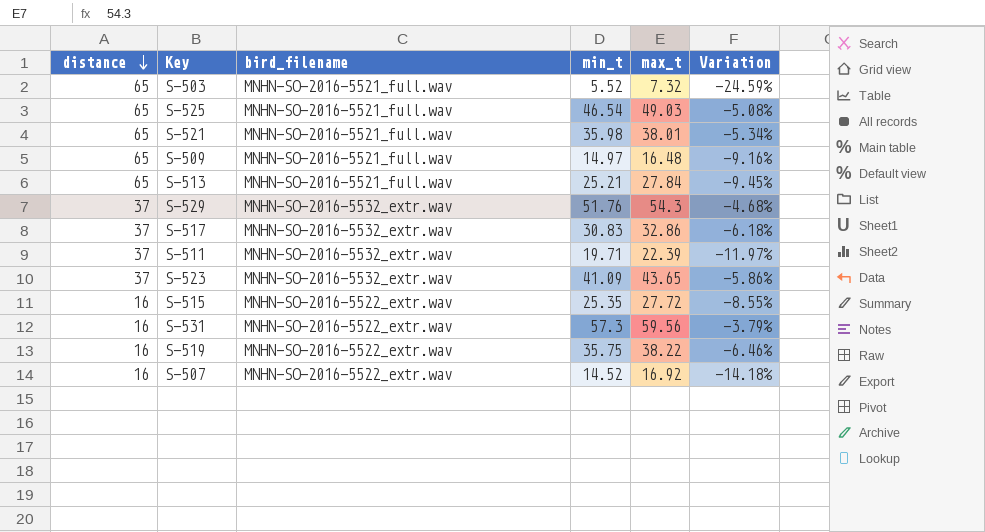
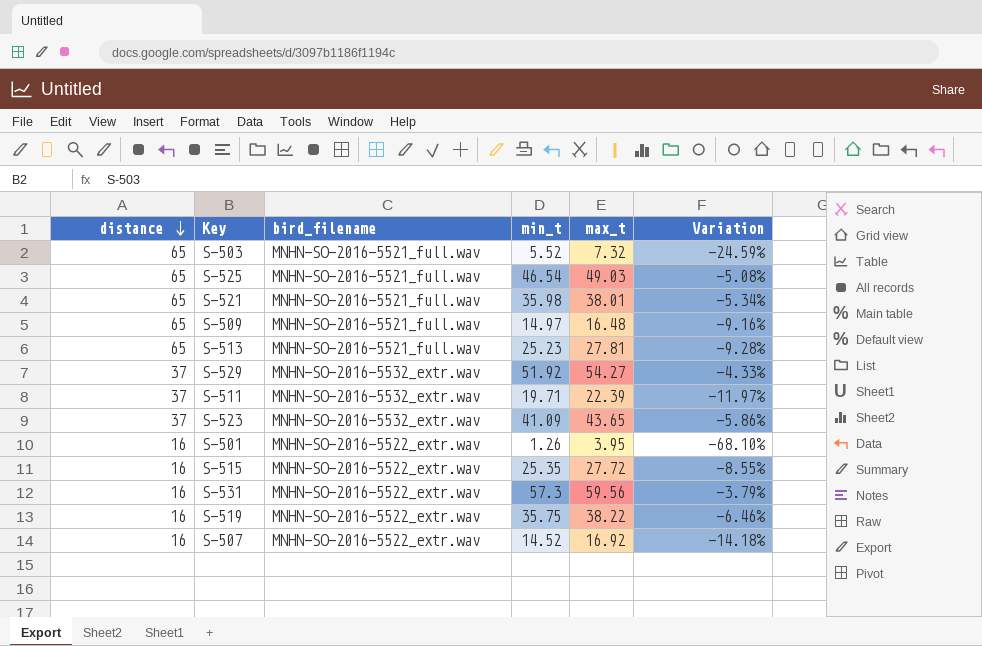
row S-517: 37 | MNHN-SO-2016-5532_extr.wav | 30.83 | 32.86 | -6.18% -> none
S-513 | min_t: 25.21 -> 25.23
S-513 | max_t: 27.84 -> 27.81
S-513 | Variation: -9.45% -> -9.28%
S-529 | min_t: 51.76 -> 51.92
S-529 | max_t: 54.3 -> 54.27
S-529 | Variation: -4.68% -> -4.33%
row S-501: none -> 16 | MNHN-SO-2016-5522_extr.wav | 1.26 | 3.95 | -68.10%

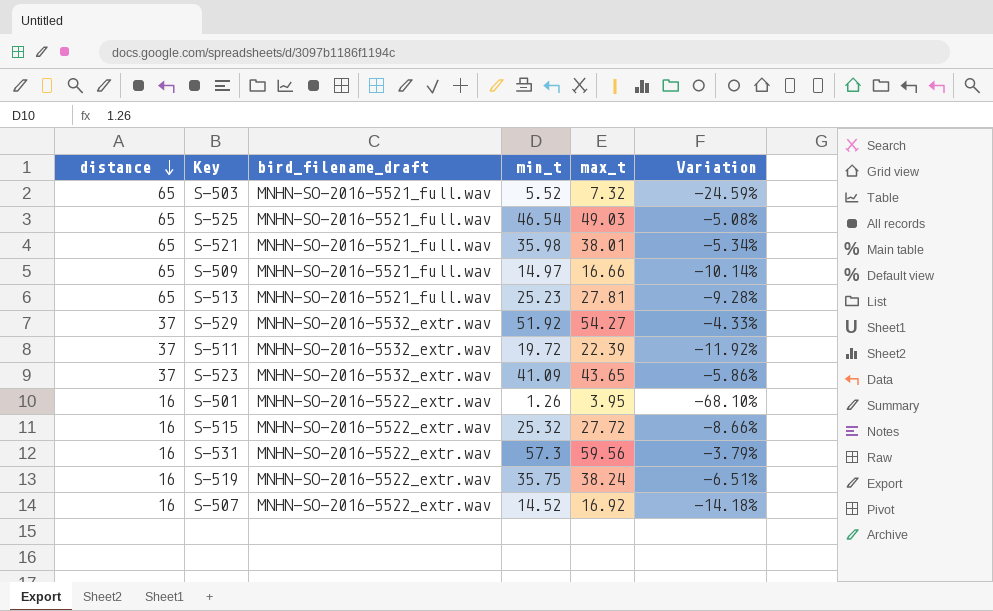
column name: bird_filename -> bird_filename_draft
S-509 | max_t: 16.48 -> 16.66
S-509 | Variation: -9.16% -> -10.14%
S-511 | min_t: 19.71 -> 19.72
S-511 | Variation: -11.97% -> -11.92%
S-515 | min_t: 25.35 -> 25.32
S-515 | Variation: -8.55% -> -8.66%
S-519 | max_t: 38.22 -> 38.24
S-519 | Variation: -6.46% -> -6.51%

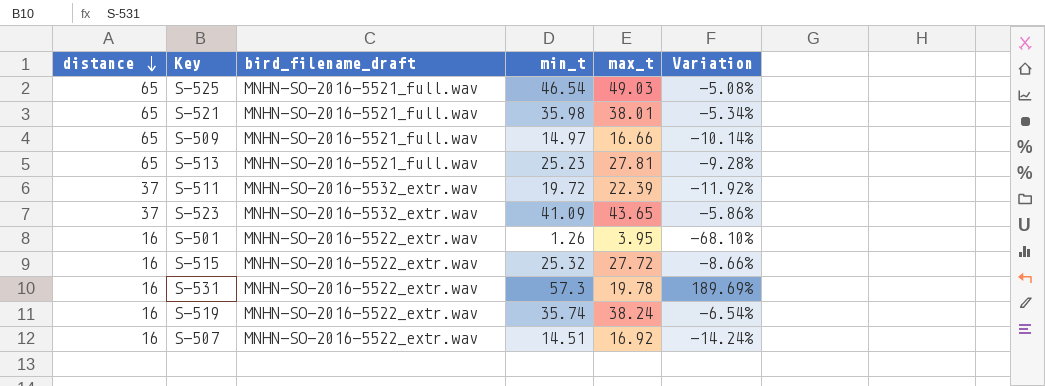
row S-503: 65 | MNHN-SO-2016-5521_full.wav | 5.52 | 7.32 | -24.59% -> none
row S-529: 37 | MNHN-SO-2016-5532_extr.wav | 51.92 | 54.27 | -4.33% -> none
S-531 | max_t: 59.56 -> 19.78
S-531 | Variation: -3.79% -> 189.69%
S-519 | min_t: 35.75 -> 35.74
S-519 | Variation: -6.51% -> -6.54%
S-507 | min_t: 14.52 -> 14.51
S-507 | Variation: -14.18% -> -14.24%

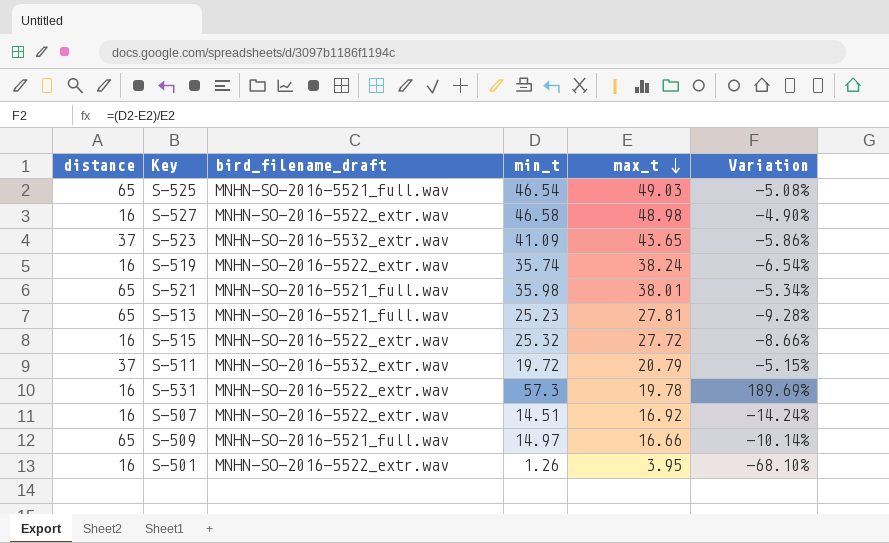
row order: distance descending -> max_t descending
row S-527: none -> 16 | MNHN-SO-2016-5522_extr.wav | 46.58 | 48.98 | -4.90%
S-511 | max_t: 22.39 -> 20.79
S-511 | Variation: -11.92% -> -5.15%

